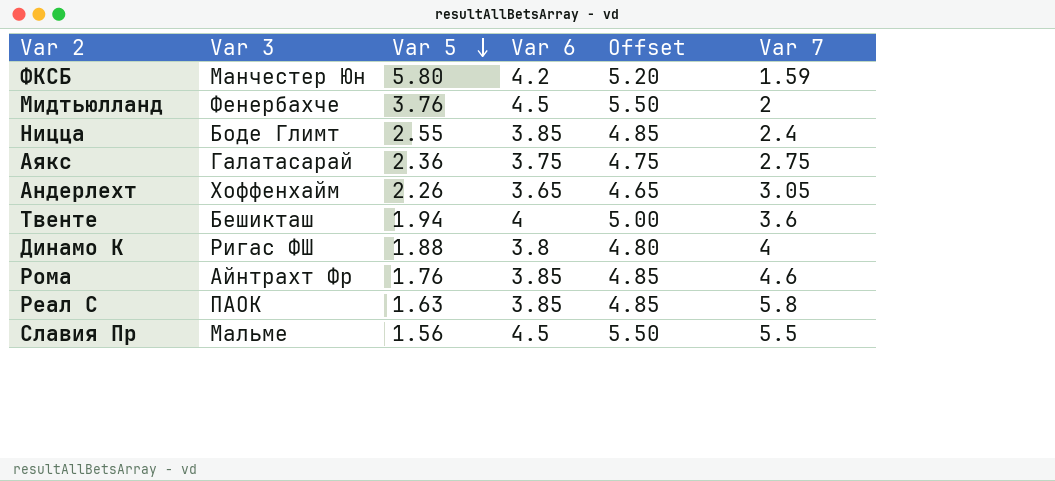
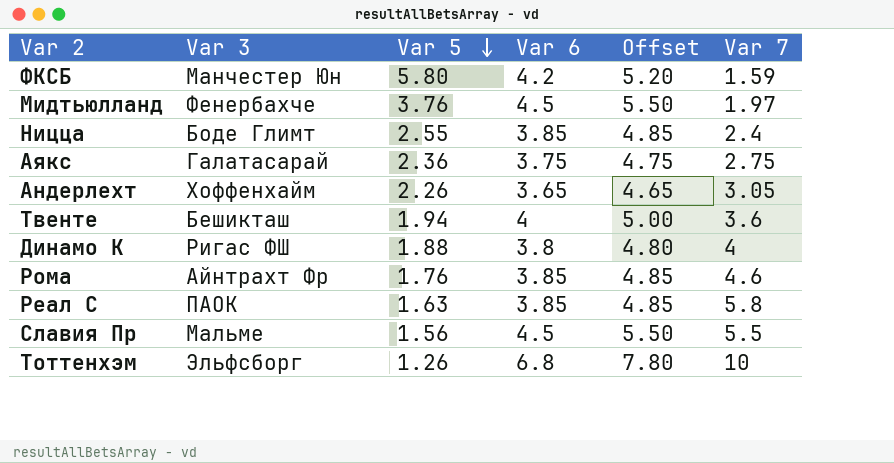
Мидтьюлланд | Var 7: 2 -> 1.97
row Тоттенхэм: none -> Эльфсборг | 1.26 | 6.8 | 7.80 | 10

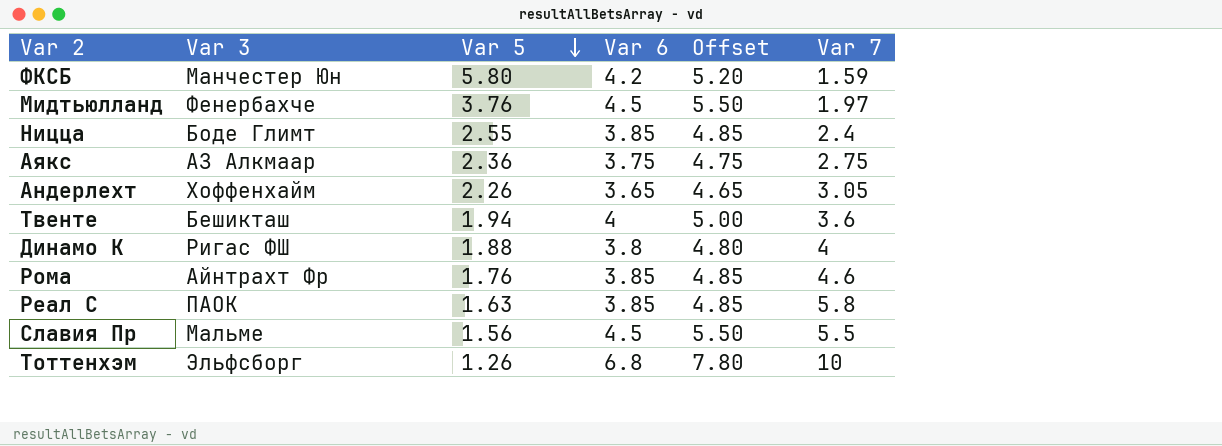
Аякс | Var 3: Галатасарай -> АЗ Алкмаар

